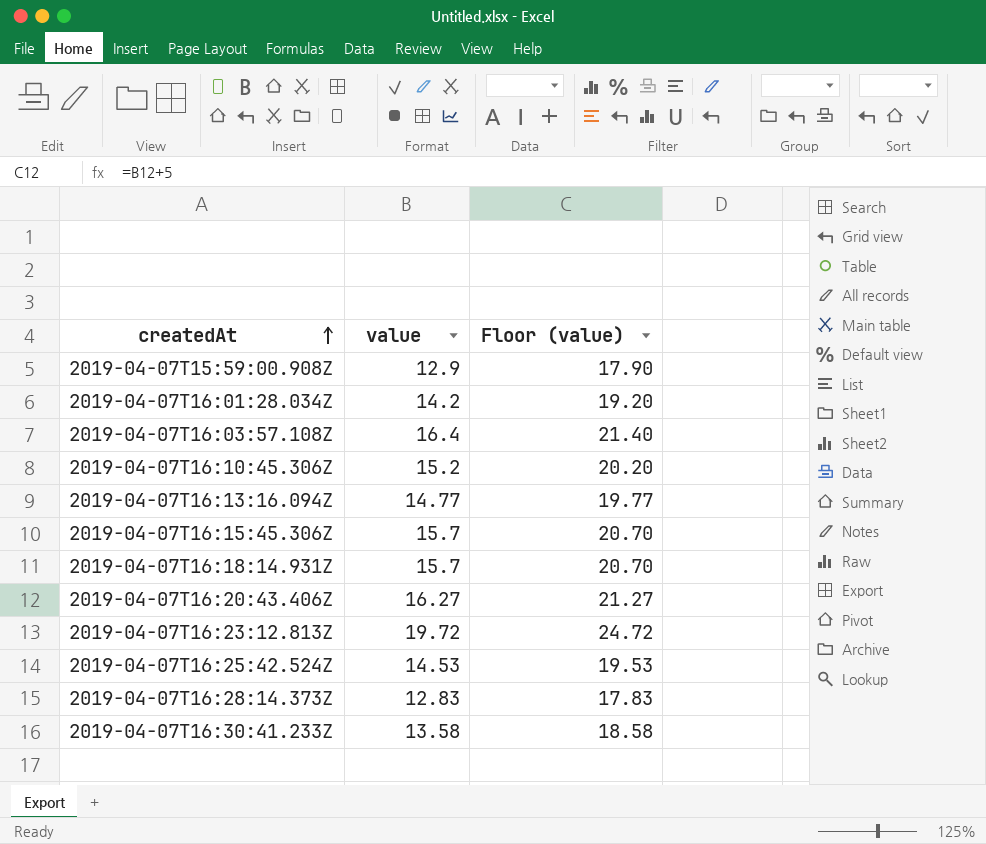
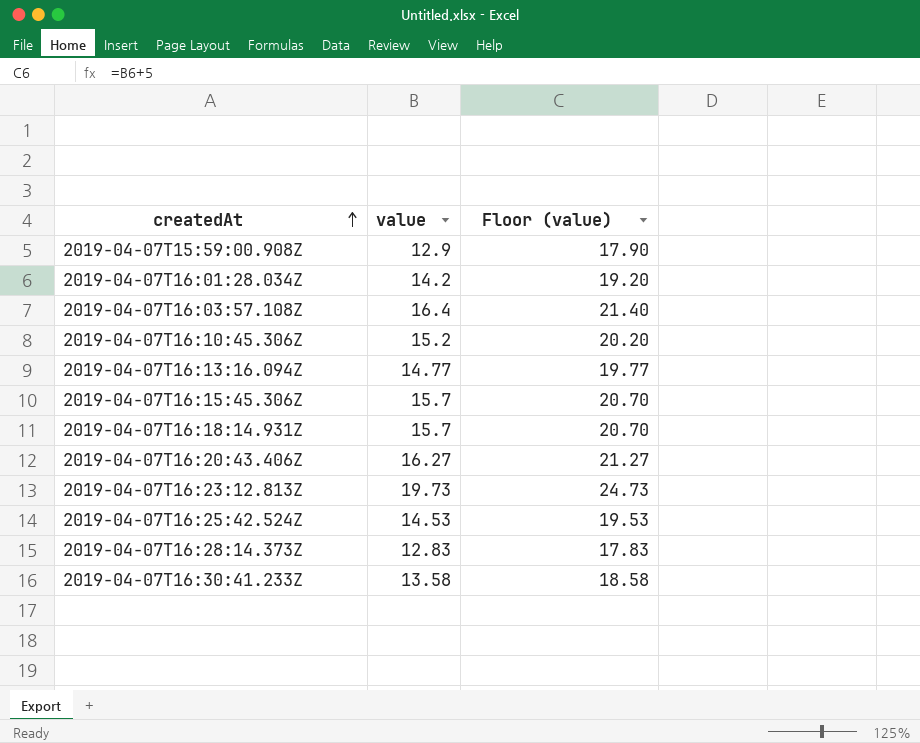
2019-04-07T16:23:12.813Z | value: 19.72 -> 19.73
2019-04-07T16:23:12.813Z | Floor (value): 24.72 -> 24.73

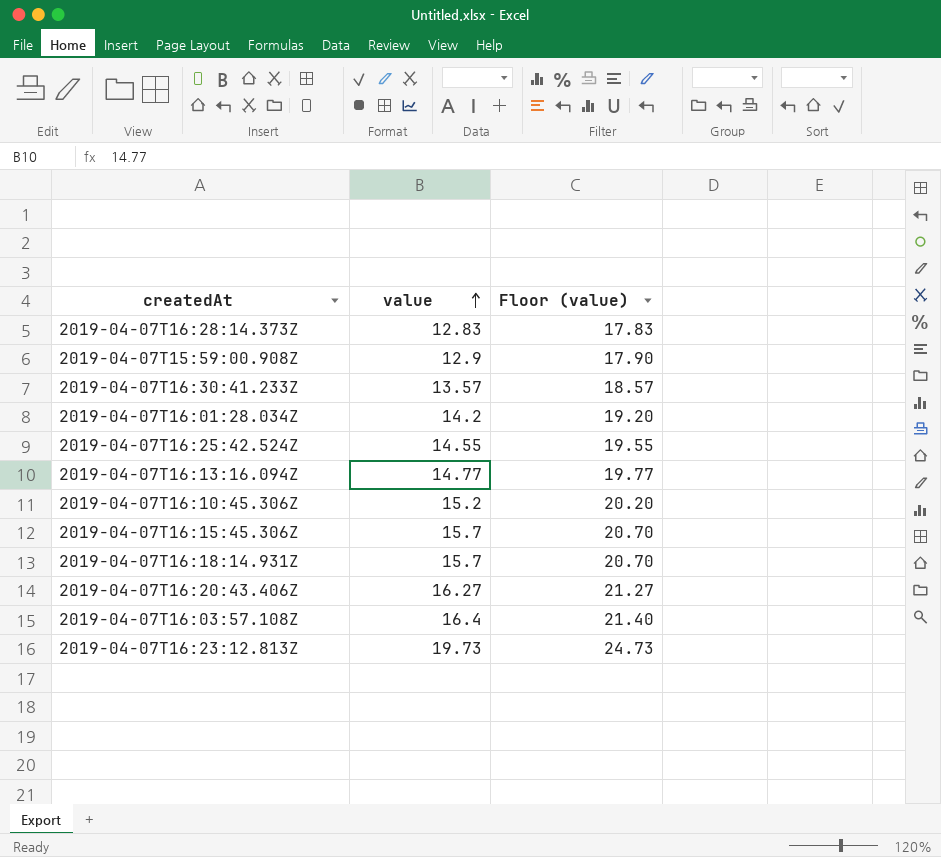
row order: createdAt ascending -> value ascending
2019-04-07T16:30:41.233Z | value: 13.58 -> 13.57
2019-04-07T16:30:41.233Z | Floor (value): 18.58 -> 18.57
2019-04-07T16:25:42.524Z | value: 14.53 -> 14.55
2019-04-07T16:25:42.524Z | Floor (value): 19.53 -> 19.55

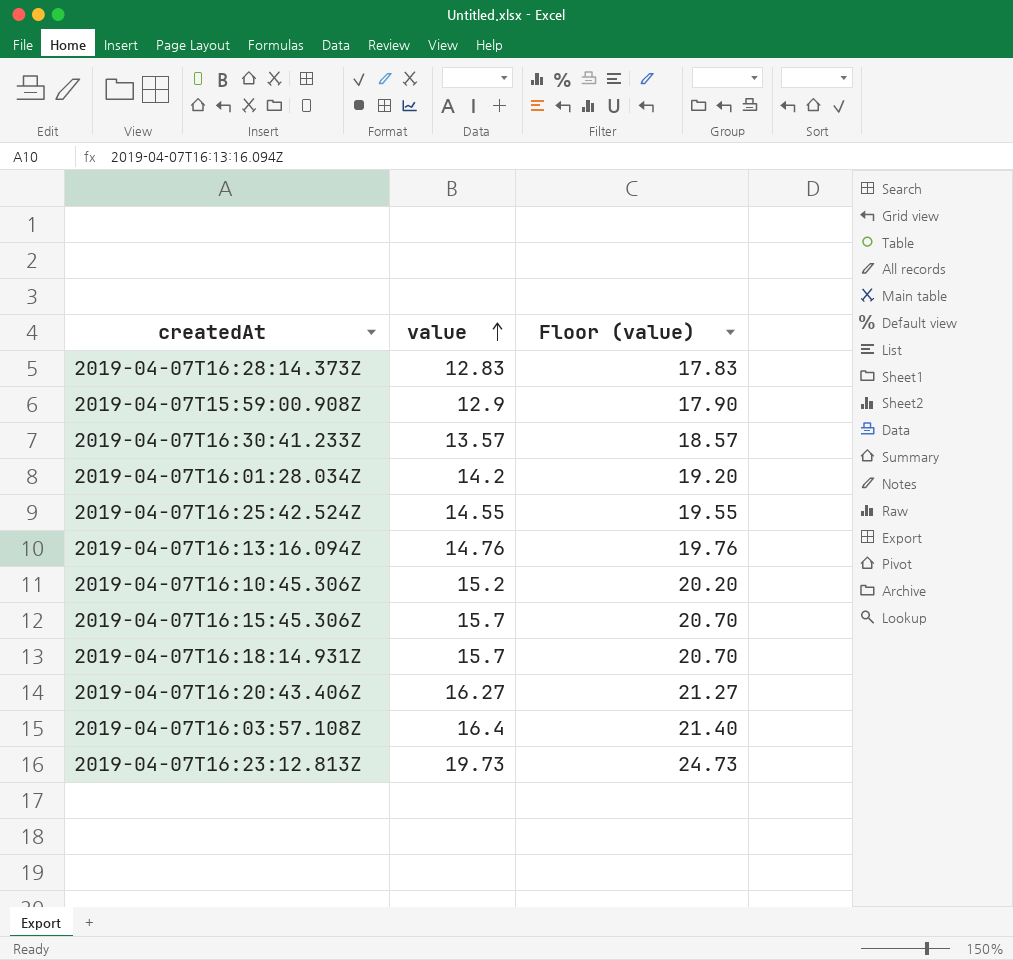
2019-04-07T16:13:16.094Z | value: 14.77 -> 14.76
2019-04-07T16:13:16.094Z | Floor (value): 19.77 -> 19.76

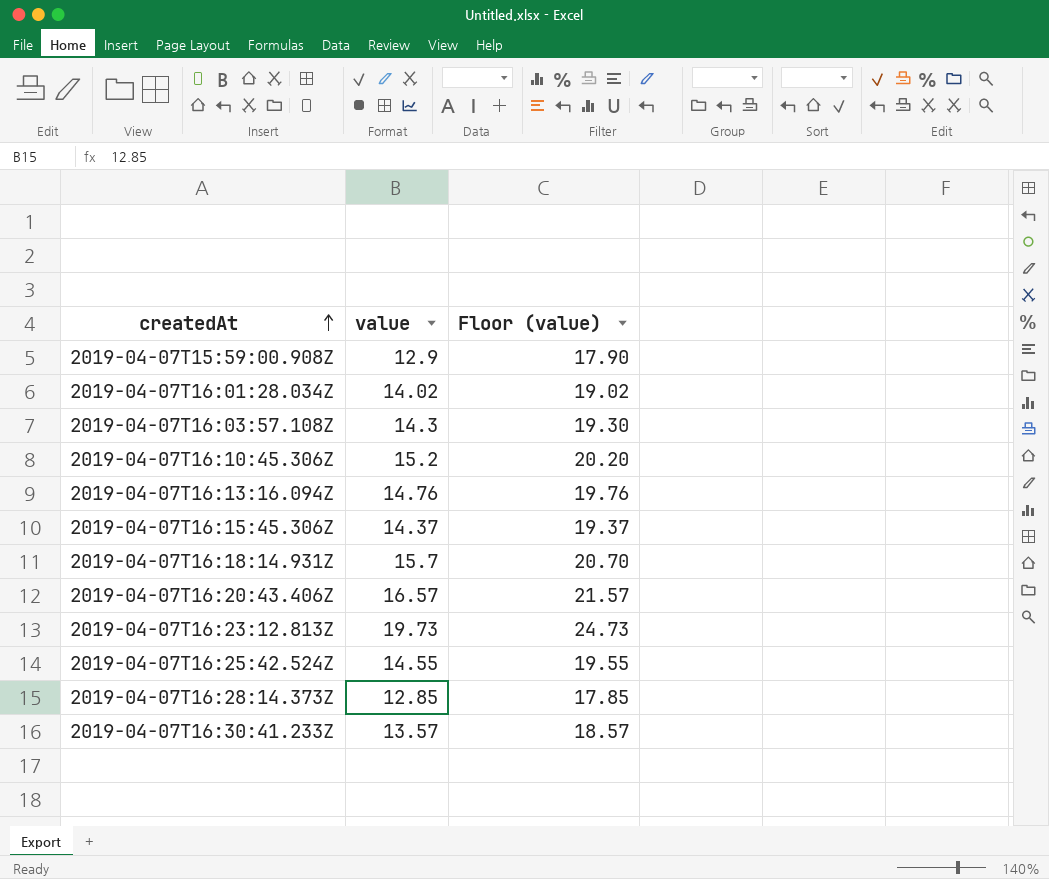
row order: value ascending -> createdAt ascending
2019-04-07T16:01:28.034Z | value: 14.2 -> 14.02
2019-04-07T16:01:28.034Z | Floor (value): 19.20 -> 19.02
2019-04-07T16:03:57.108Z | value: 16.4 -> 14.3
2019-04-07T16:03:57.108Z | Floor (value): 21.40 -> 19.30
2019-04-07T16:15:45.306Z | value: 15.7 -> 14.37
2019-04-07T16:15:45.306Z | Floor (value): 20.70 -> 19.37
2019-04-07T16:20:43.406Z | value: 16.27 -> 16.57
2019-04-07T16:20:43.406Z | Floor (value): 21.27 -> 21.57
2019-04-07T16:28:14.373Z | value: 12.83 -> 12.85
2019-04-07T16:28:14.373Z | Floor (value): 17.83 -> 17.85

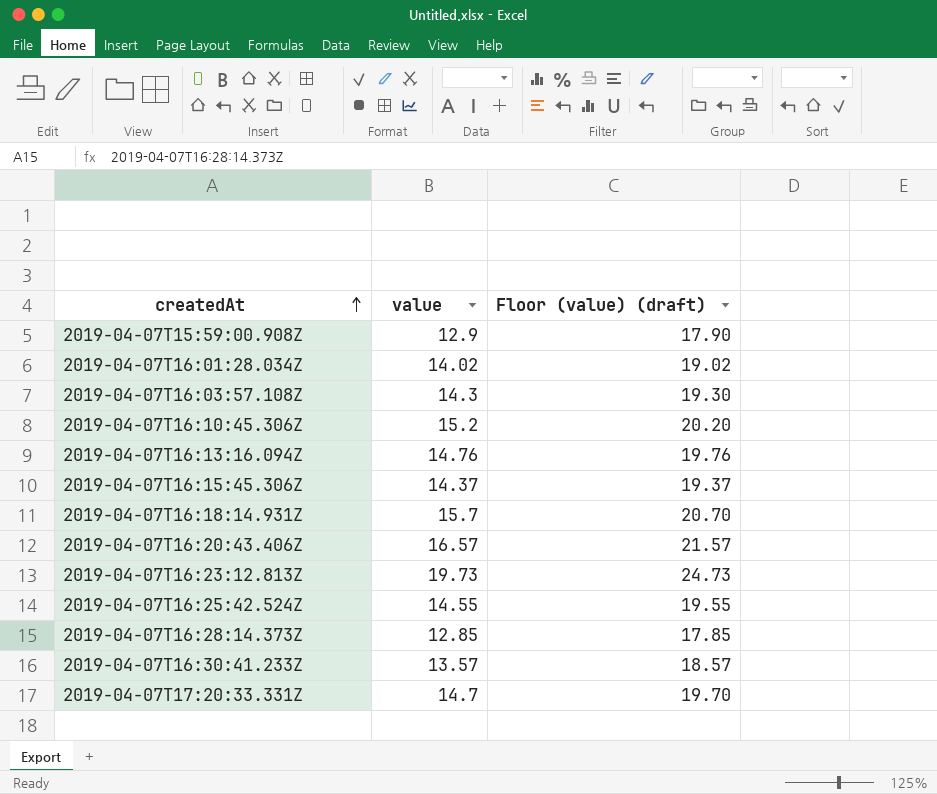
column name: Floor (value) -> Floor (value) (draft)
row 2019-04-07T17:20:33.331Z: none -> 14.7 | 19.70

